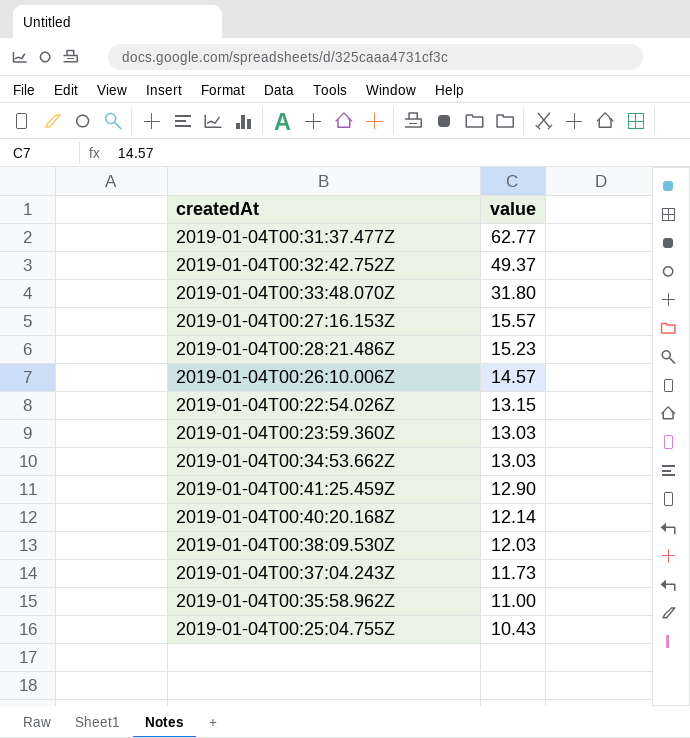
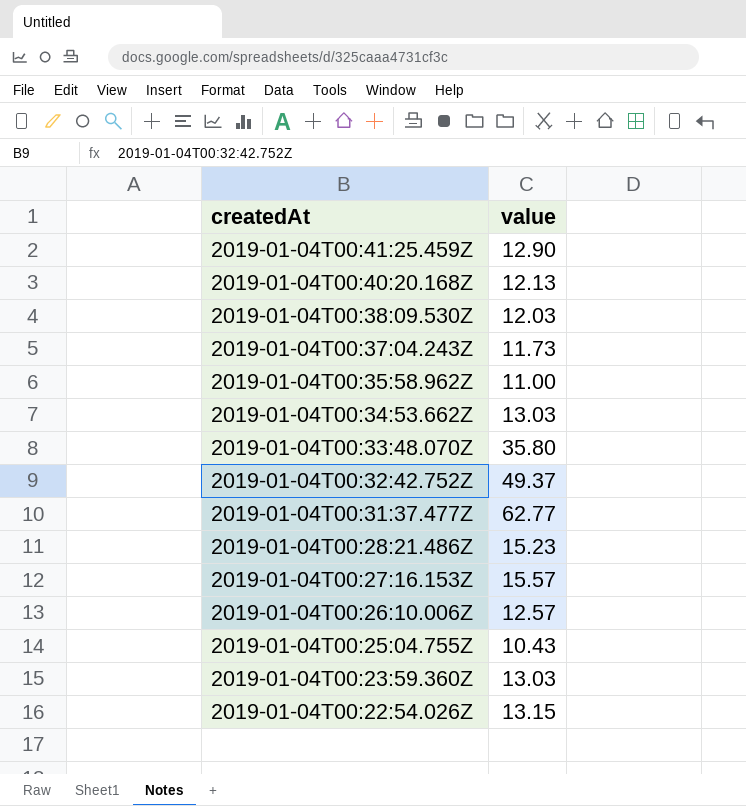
row order: value descending -> createdAt descending
2019-01-04T00:40:20.168Z | value: 12.14 -> 12.13
2019-01-04T00:33:48.070Z | value: 31.80 -> 35.80
2019-01-04T00:26:10.006Z | value: 14.57 -> 12.57

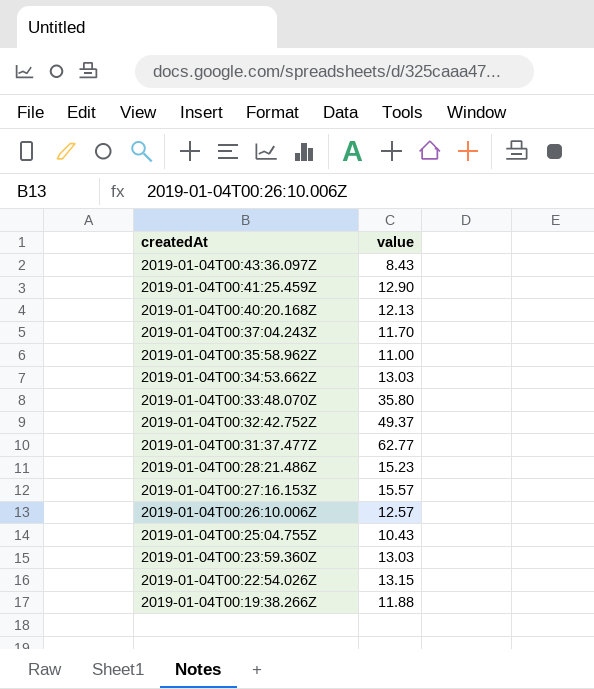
row 2019-01-04T00:38:09.530Z: 12.03 -> none
row 2019-01-04T00:43:36.097Z: none -> 8.43
2019-01-04T00:37:04.243Z | value: 11.73 -> 11.70
row 2019-01-04T00:19:38.266Z: none -> 11.88

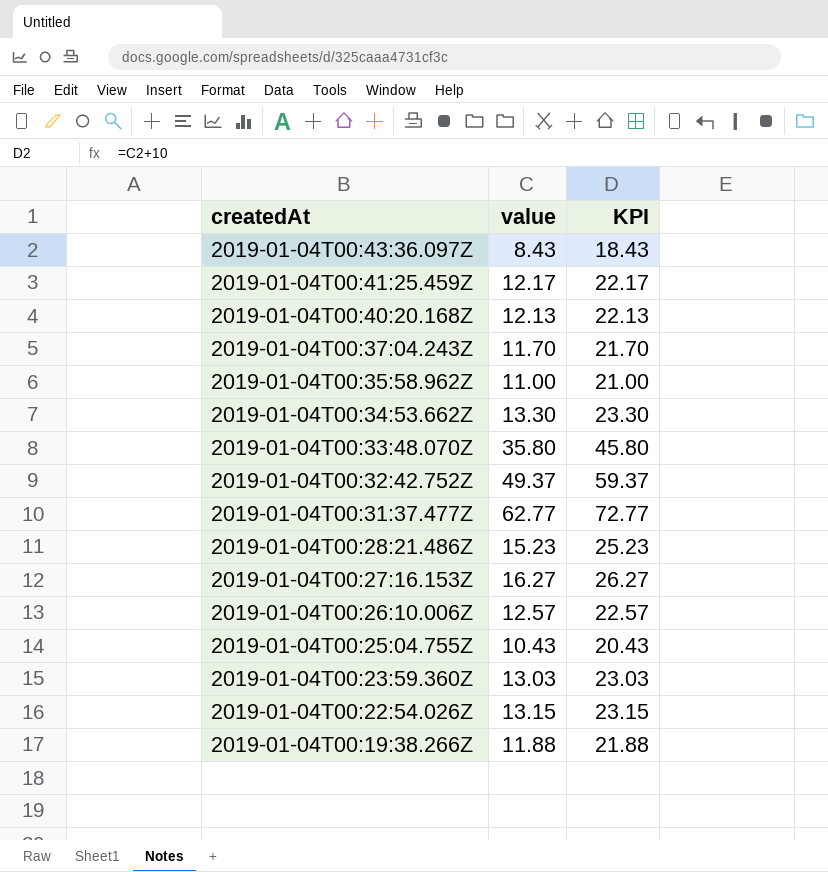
column KPI | formula: none -> [value] + 10
2019-01-04T00:41:25.459Z | value: 12.90 -> 12.17
2019-01-04T00:34:53.662Z | value: 13.03 -> 13.30
2019-01-04T00:27:16.153Z | value: 15.57 -> 16.27

